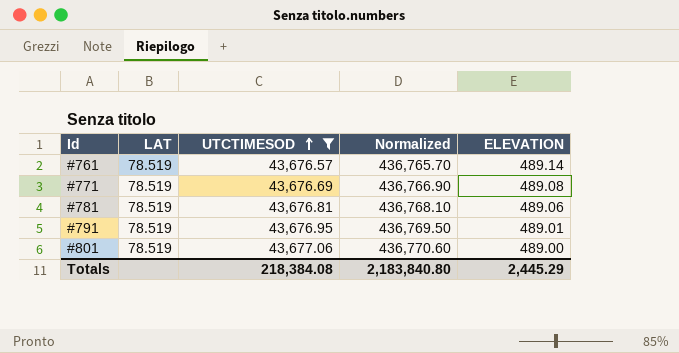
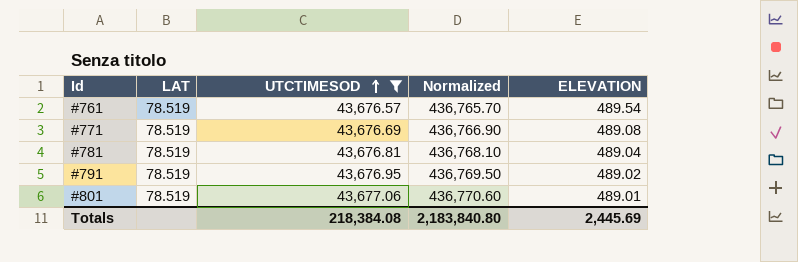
#761 | ELEVATION: 489.14 -> 489.54
#781 | ELEVATION: 489.06 -> 489.04
#791 | ELEVATION: 489.01 -> 489.02
#801 | ELEVATION: 489.00 -> 489.01
Totals | ELEVATION: 2,445.29 -> 2,445.69

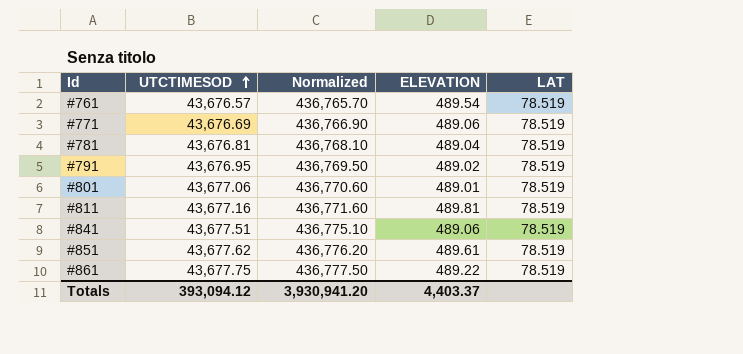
filter: UTCTIMESOD <= 43,677.06 -> none
column LAT | position: 2 -> 5
#771 | ELEVATION: 489.08 -> 489.06
Totals | UTCTIMESOD: 218,384.08 -> 393,094.12
Totals | Normalized: 2,183,840.80 -> 3,930,941.20
Totals | ELEVATION: 2,445.69 -> 4,403.37

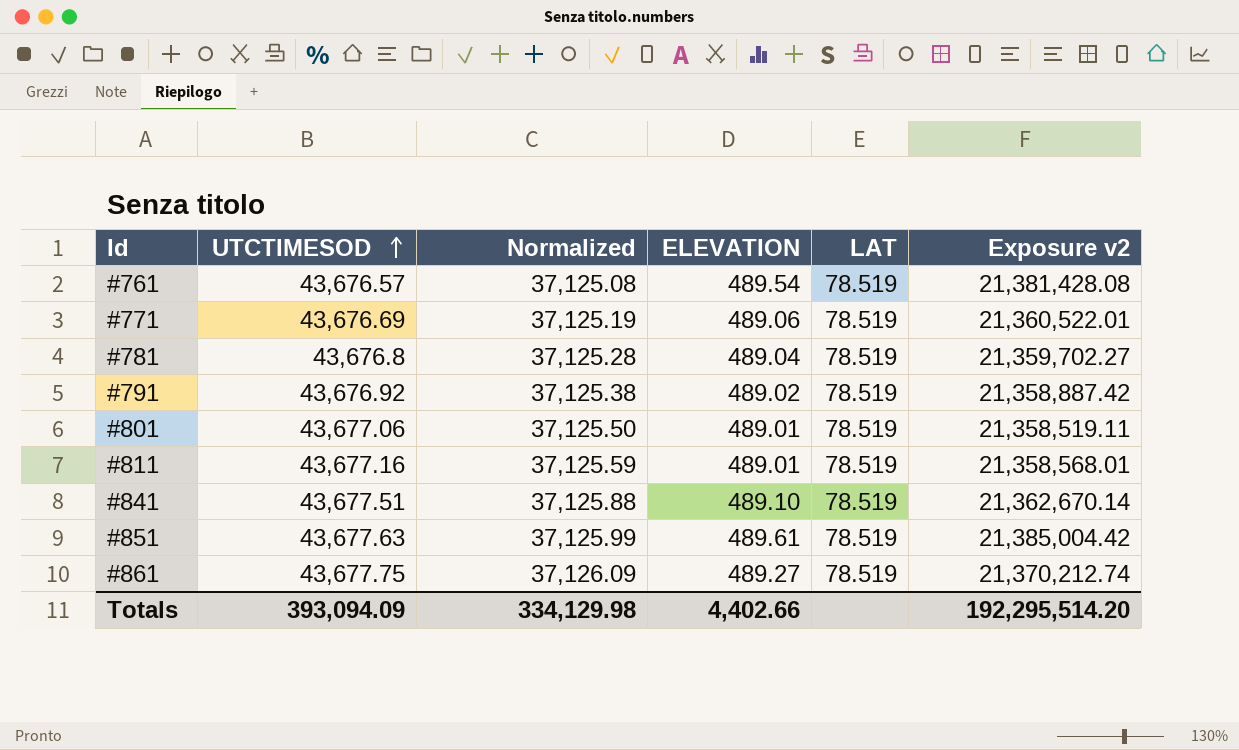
column Normalized | formula: [UTCTIMESOD] * 10 -> [UTCTIMESOD] * 0.85
column Exposure v2 | formula: none -> [UTCTIMESOD] * [ELEVATION]
#781 | UTCTIMESOD: 43,676.81 -> 43,676.8
#791 | UTCTIMESOD: 43,676.95 -> 43,676.92
#811 | ELEVATION: 489.81 -> 489.01
#841 | ELEVATION: 489.06 -> 489.10
#851 | UTCTIMESOD: 43,677.62 -> 43,677.63
#861 | ELEVATION: 489.22 -> 489.27
Totals | UTCTIMESOD: 393,094.12 -> 393,094.09
Totals | Normalized: 3,930,941.20 -> 334,129.98
Totals | ELEVATION: 4,403.37 -> 4,402.66

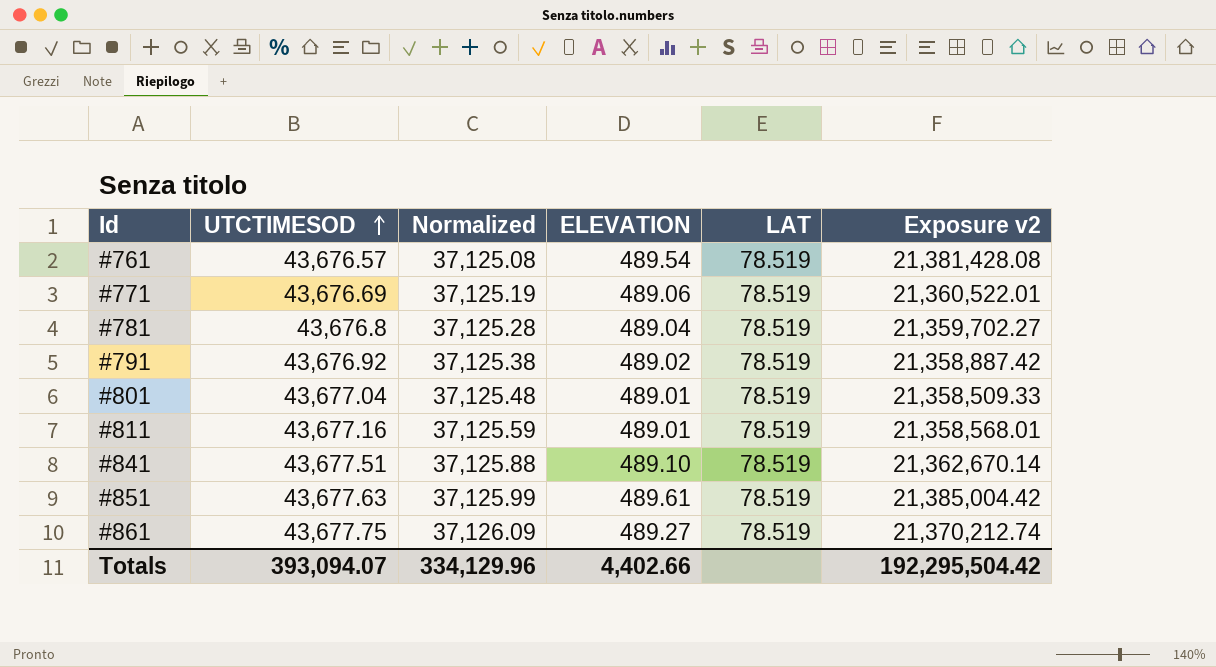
#801 | UTCTIMESOD: 43,677.06 -> 43,677.04
#801 | Normalized: 37,125.50 -> 37,125.48
#801 | Exposure v2: 21,358,519.11 -> 21,358,509.33
Totals | UTCTIMESOD: 393,094.09 -> 393,094.07
Totals | Normalized: 334,129.98 -> 334,129.96
Totals | Exposure v2: 192,295,514.20 -> 192,295,504.42

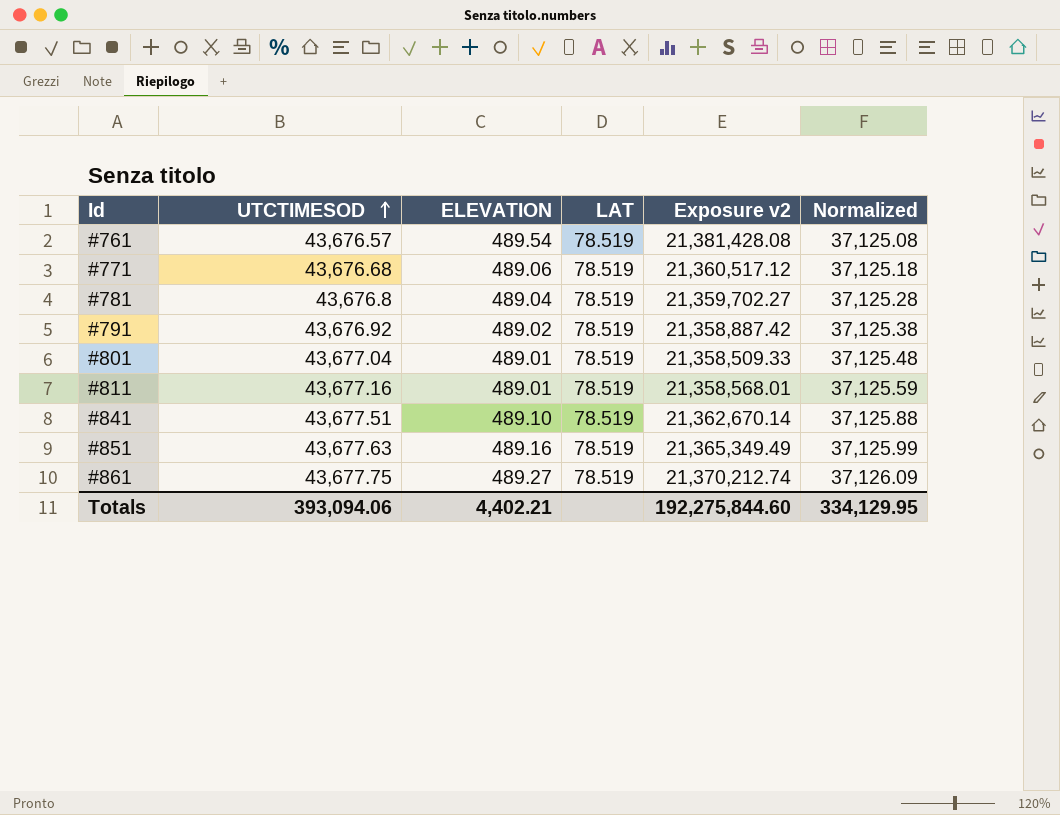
column Normalized | position: 3 -> 6
#771 | UTCTIMESOD: 43,676.69 -> 43,676.68
#771 | Exposure v2: 21,360,522.01 -> 21,360,517.12
#771 | Normalized: 37,125.19 -> 37,125.18
#851 | ELEVATION: 489.61 -> 489.16
#851 | Exposure v2: 21,385,004.42 -> 21,365,349.49
Totals | UTCTIMESOD: 393,094.07 -> 393,094.06
Totals | ELEVATION: 4,402.66 -> 4,402.21
Totals | Exposure v2: 192,295,504.42 -> 192,275,844.60
Totals | Normalized: 334,129.96 -> 334,129.95

